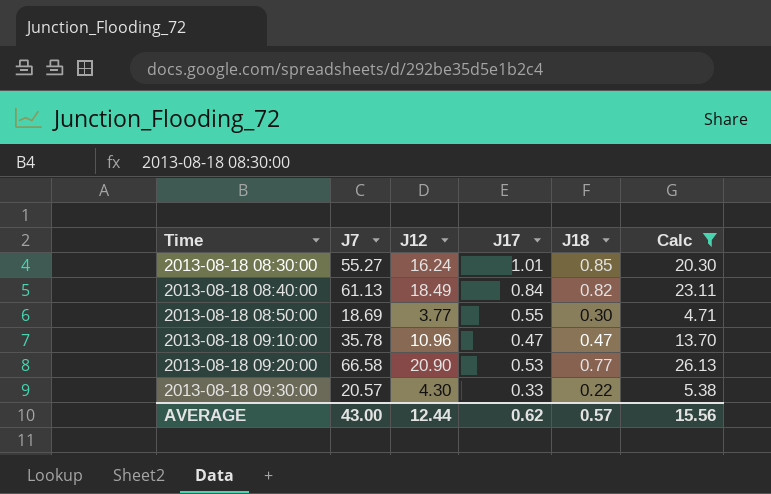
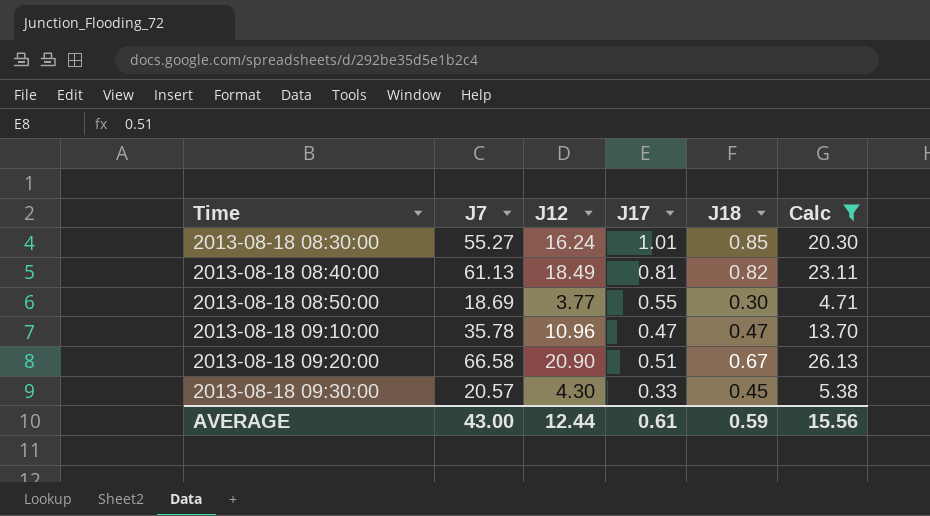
2013-08-18 08:40:00 | J17: 0.84 -> 0.81
2013-08-18 09:20:00 | J17: 0.53 -> 0.51
2013-08-18 09:20:00 | J18: 0.77 -> 0.67
2013-08-18 09:30:00 | J18: 0.22 -> 0.45
AVERAGE | J17: 0.62 -> 0.61
AVERAGE | J18: 0.57 -> 0.59

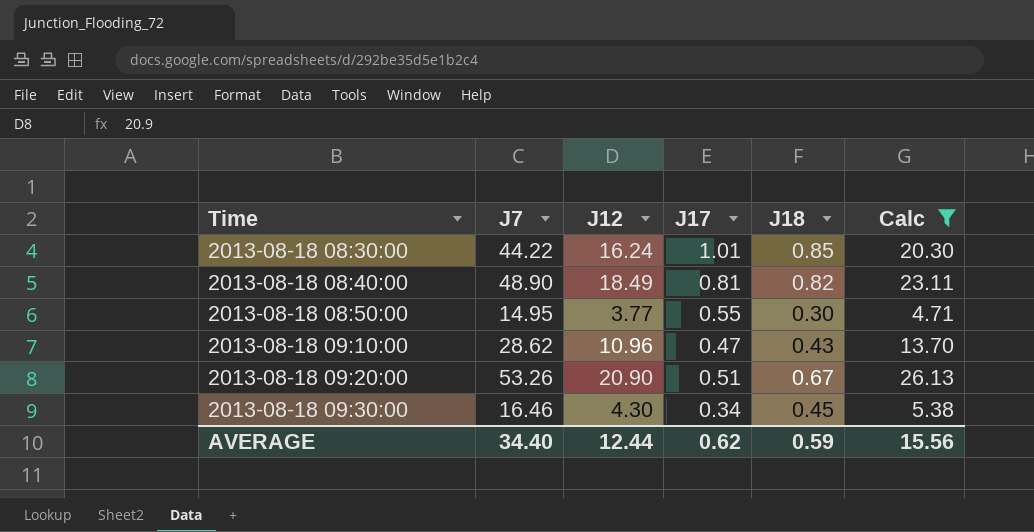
2013-08-18 08:30:00 | J7: 55.27 -> 44.22
2013-08-18 08:40:00 | J7: 61.13 -> 48.90
2013-08-18 08:50:00 | J7: 18.69 -> 14.95
2013-08-18 09:10:00 | J7: 35.78 -> 28.62
2013-08-18 09:10:00 | J18: 0.47 -> 0.43
2013-08-18 09:20:00 | J7: 66.58 -> 53.26
2013-08-18 09:30:00 | J7: 20.57 -> 16.46
2013-08-18 09:30:00 | J17: 0.33 -> 0.34
AVERAGE | J7: 43.00 -> 34.40
AVERAGE | J17: 0.61 -> 0.62

